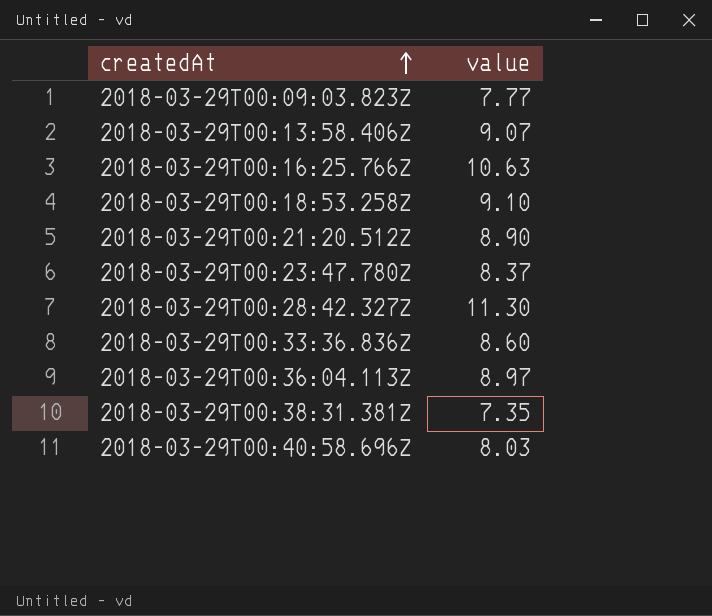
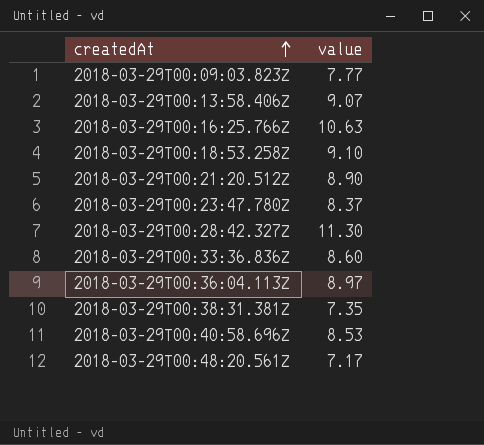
2018-03-29T00:40:58.696Z | value: 8.03 -> 8.53
row 2018-03-29T00:48:20.561Z: none -> 7.17

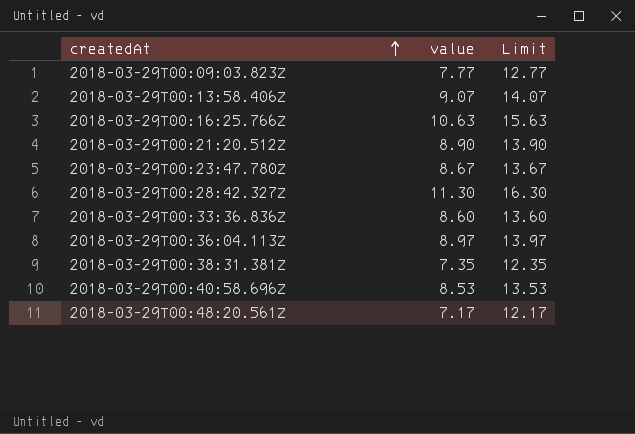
column Limit | formula: none -> [value] + 5
row 2018-03-29T00:18:53.258Z: 9.10 -> none
2018-03-29T00:23:47.780Z | value: 8.37 -> 8.67

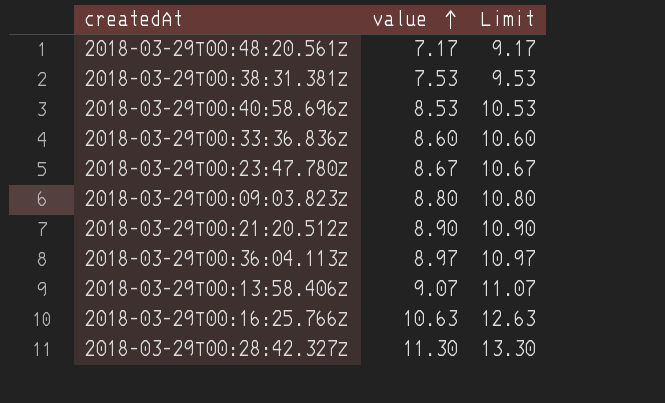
row order: createdAt ascending -> value ascending
column Limit | formula: [value] + 5 -> [value] + 2
2018-03-29T00:38:31.381Z | value: 7.35 -> 7.53
2018-03-29T00:09:03.823Z | value: 7.77 -> 8.80

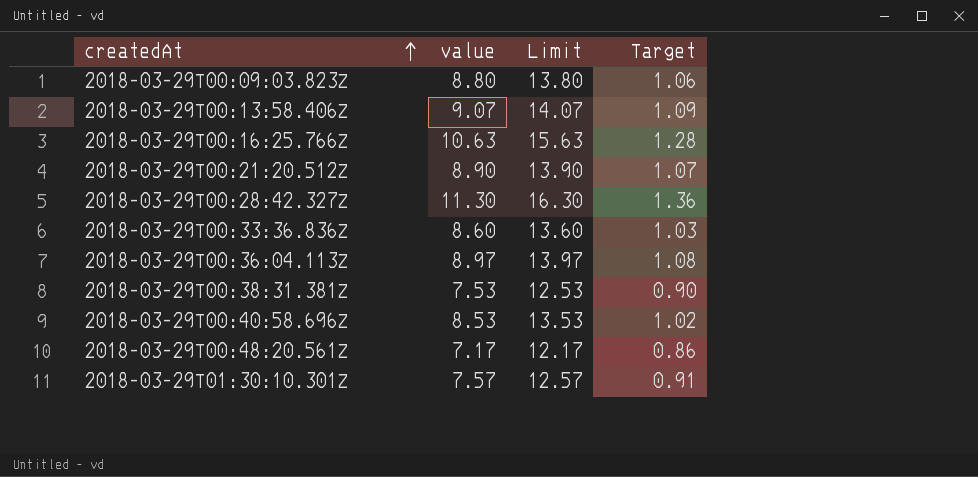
row order: value ascending -> createdAt ascending
column Limit | formula: [value] + 2 -> [value] + 5
column Target | formula: none -> [value] * 0.12
row 2018-03-29T00:23:47.780Z: 8.67 | 10.67 -> none
row 2018-03-29T01:30:10.301Z: none -> 7.57 | 12.57 | 0.91

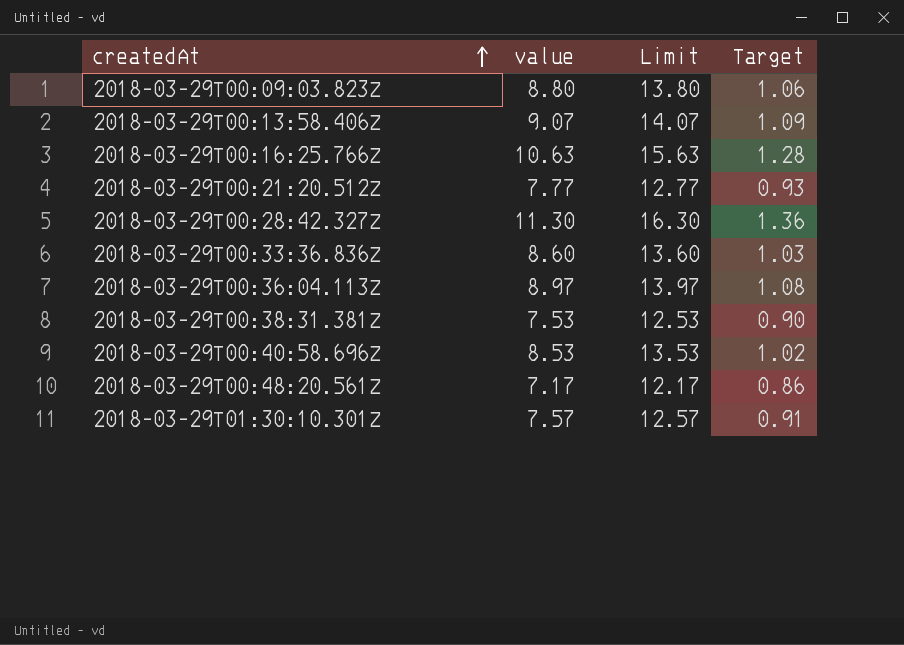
2018-03-29T00:21:20.512Z | value: 8.90 -> 7.77
2018-03-29T00:21:20.512Z | Limit: 13.90 -> 12.77
2018-03-29T00:21:20.512Z | Target: 1.07 -> 0.93

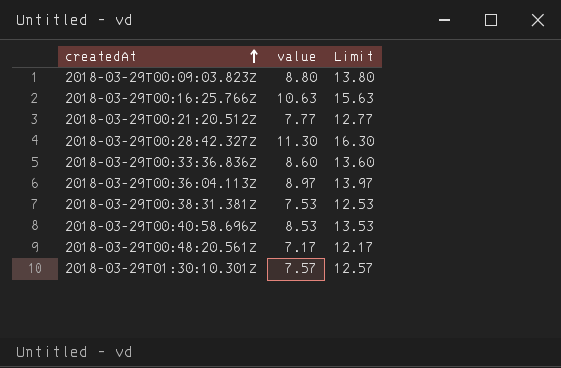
column Target | formula: [value] * 0.12 -> none
row 2018-03-29T00:13:58.406Z: 9.07 | 14.07 | 1.09 -> none

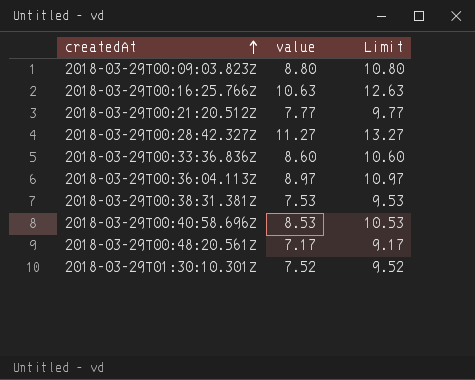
column Limit | formula: [value] + 5 -> [value] + 2
2018-03-29T00:28:42.327Z | value: 11.30 -> 11.27
2018-03-29T01:30:10.301Z | value: 7.57 -> 7.52

